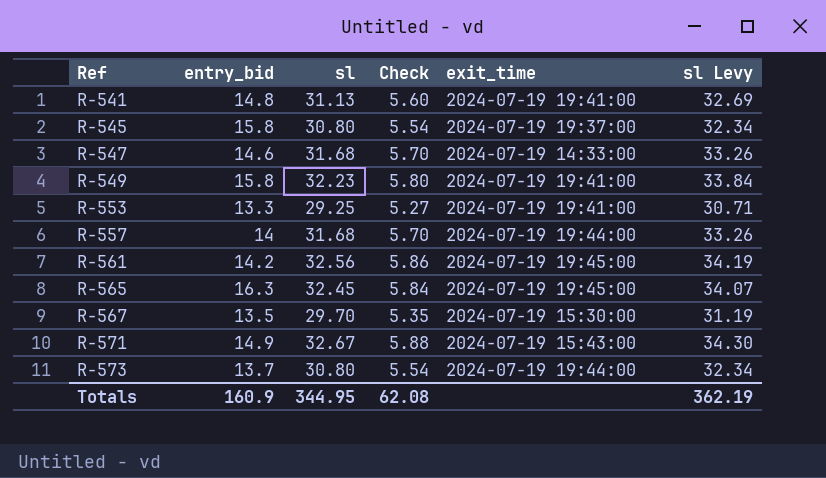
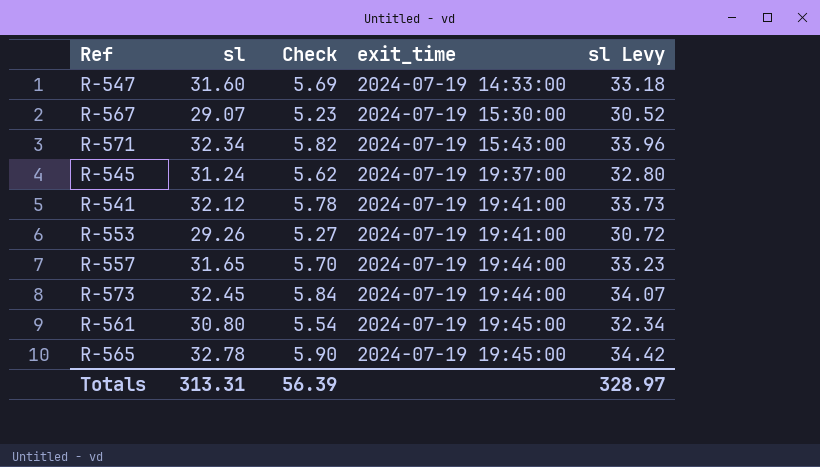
row order: Ref ascending -> exit_time ascending
column entry_bid | position: 2 -> none
row R-549: 15.8 | 32.23 | 5.80 | 2024-07-19 19:41:00 | 33.84 -> none
R-547 | sl: 31.68 -> 31.60
R-547 | Check: 5.70 -> 5.69
R-547 | sl Levy: 33.26 -> 33.18
R-567 | sl: 29.70 -> 29.07
R-567 | Check: 5.35 -> 5.23
R-567 | sl Levy: 31.19 -> 30.52
R-571 | sl: 32.67 -> 32.34
R-571 | Check: 5.88 -> 5.82
R-571 | sl Levy: 34.30 -> 33.96
R-545 | sl: 30.80 -> 31.24
R-545 | Check: 5.54 -> 5.62
R-545 | sl Levy: 32.34 -> 32.80
R-541 | sl: 31.13 -> 32.12
R-541 | Check: 5.60 -> 5.78
R-541 | sl Levy: 32.69 -> 33.73
R-553 | sl: 29.25 -> 29.26
R-553 | sl Levy: 30.71 -> 30.72
R-557 | sl: 31.68 -> 31.65
R-557 | sl Levy: 33.26 -> 33.23
R-573 | sl: 30.80 -> 32.45
R-573 | Check: 5.54 -> 5.84
R-573 | sl Levy: 32.34 -> 34.07
R-561 | sl: 32.56 -> 30.80
R-561 | Check: 5.86 -> 5.54
R-561 | sl Levy: 34.19 -> 32.34
R-565 | sl: 32.45 -> 32.78
R-565 | Check: 5.84 -> 5.90
R-565 | sl Levy: 34.07 -> 34.42
Totals | sl: 344.95 -> 313.31
Totals | Check: 62.08 -> 56.39
Totals | sl Levy: 362.19 -> 328.97

